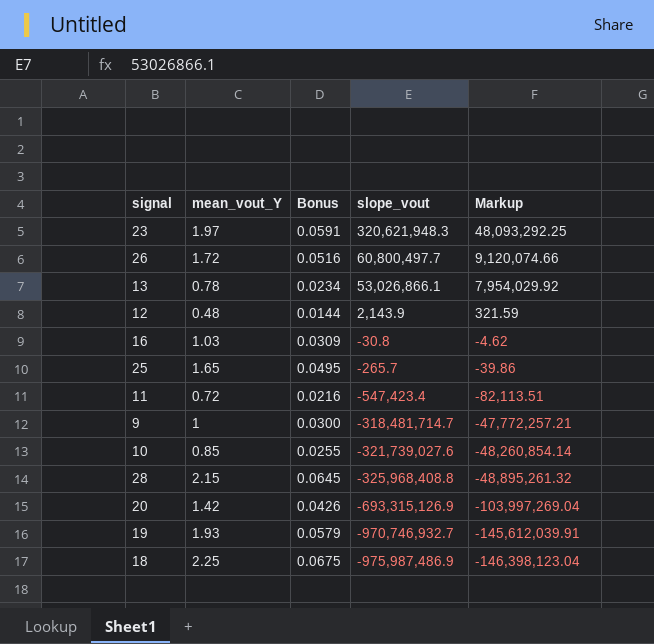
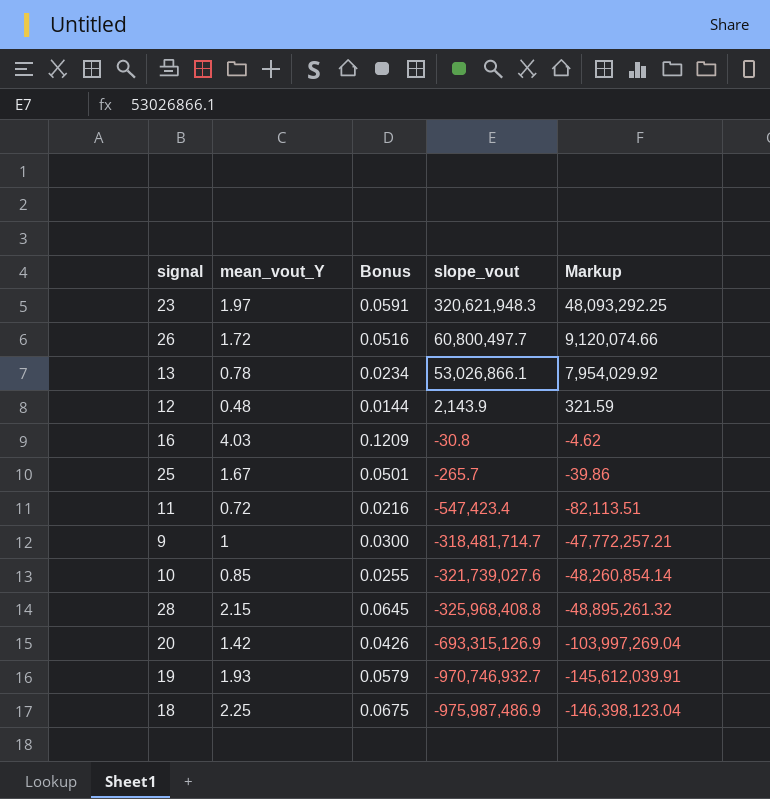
16 | mean_vout_Y: 1.03 -> 4.03
16 | Bonus: 0.0309 -> 0.1209
25 | mean_vout_Y: 1.65 -> 1.67
25 | Bonus: 0.0495 -> 0.0501

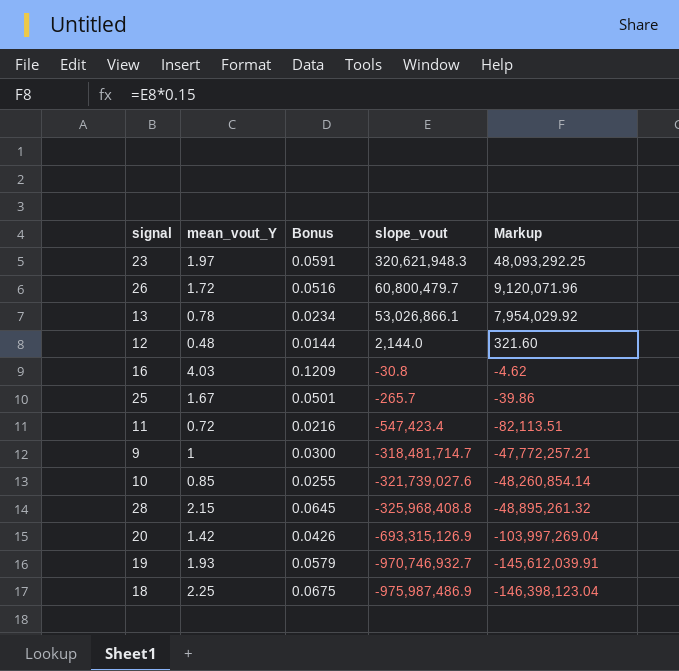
26 | slope_vout: 60,800,497.7 -> 60,800,479.7
26 | Markup: 9,120,074.66 -> 9,120,071.96
12 | slope_vout: 2,143.9 -> 2,144.0
12 | Markup: 321.59 -> 321.60

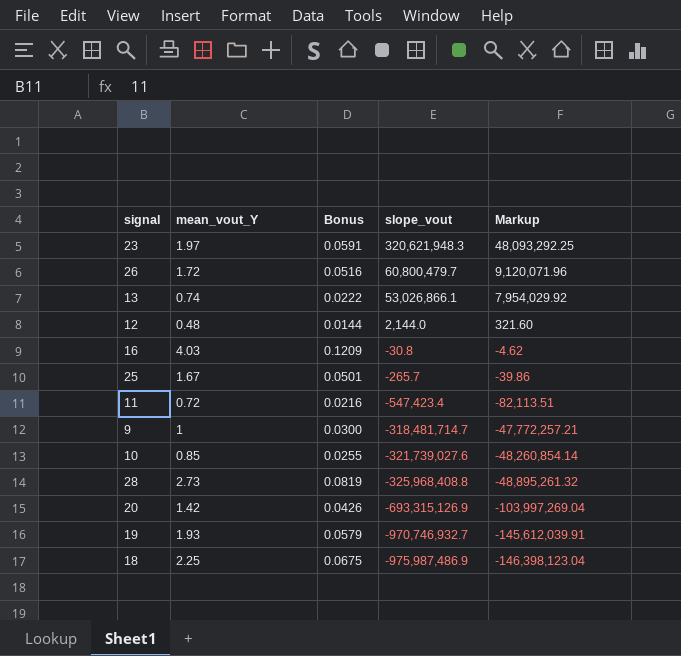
13 | mean_vout_Y: 0.78 -> 0.74
13 | Bonus: 0.0234 -> 0.0222
28 | mean_vout_Y: 2.15 -> 2.73
28 | Bonus: 0.0645 -> 0.0819

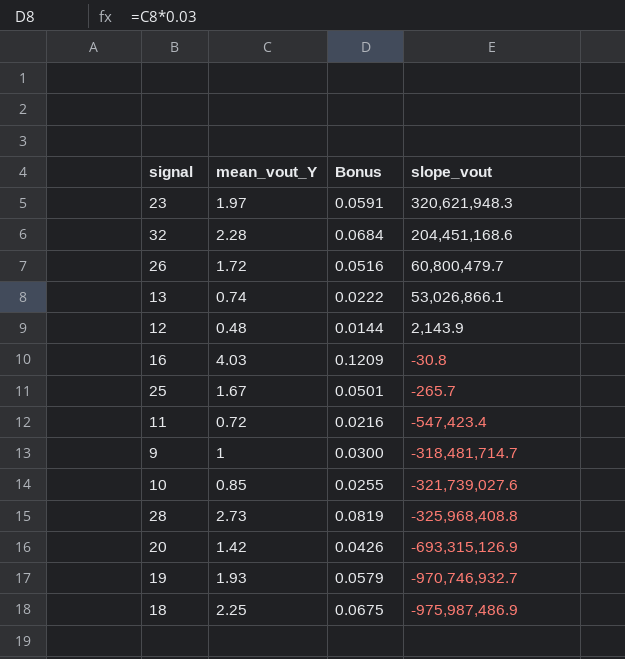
column Markup | formula: [slope_vout] * 0.15 -> none
row 32: none -> 2.28 | 0.0684 | 204,451,168.6
12 | slope_vout: 2,144.0 -> 2,143.9

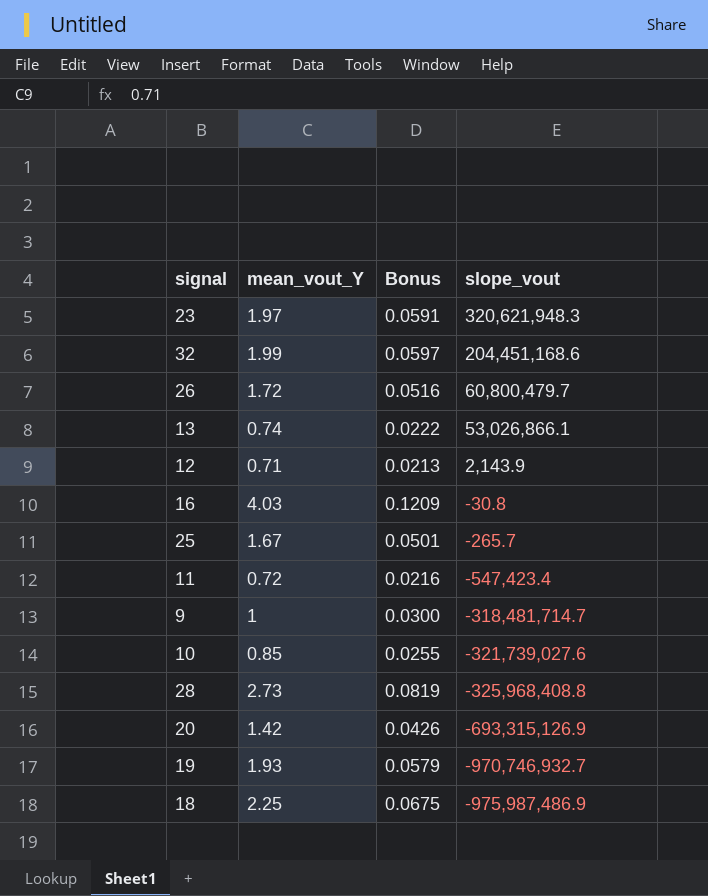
32 | mean_vout_Y: 2.28 -> 1.99
32 | Bonus: 0.0684 -> 0.0597
12 | mean_vout_Y: 0.48 -> 0.71
12 | Bonus: 0.0144 -> 0.0213

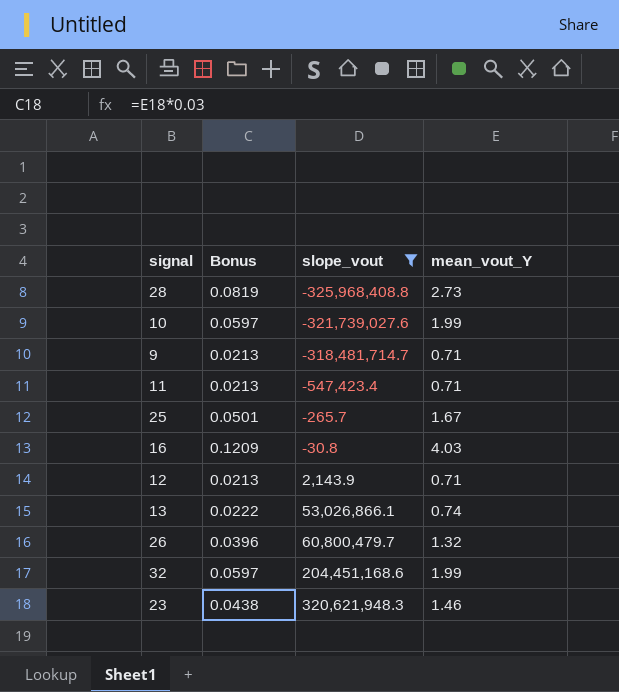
filter: none -> slope_vout >= -325,968,408.8
row order: slope_vout descending -> slope_vout ascending
column mean_vout_Y | position: 2 -> 4
10 | Bonus: 0.0255 -> 0.0597
10 | mean_vout_Y: 0.85 -> 1.99
9 | Bonus: 0.0300 -> 0.0213
9 | mean_vout_Y: 1 -> 0.71
11 | Bonus: 0.0216 -> 0.0213
11 | mean_vout_Y: 0.72 -> 0.71
26 | Bonus: 0.0516 -> 0.0396
26 | mean_vout_Y: 1.72 -> 1.32
23 | Bonus: 0.0591 -> 0.0438
23 | mean_vout_Y: 1.97 -> 1.46

